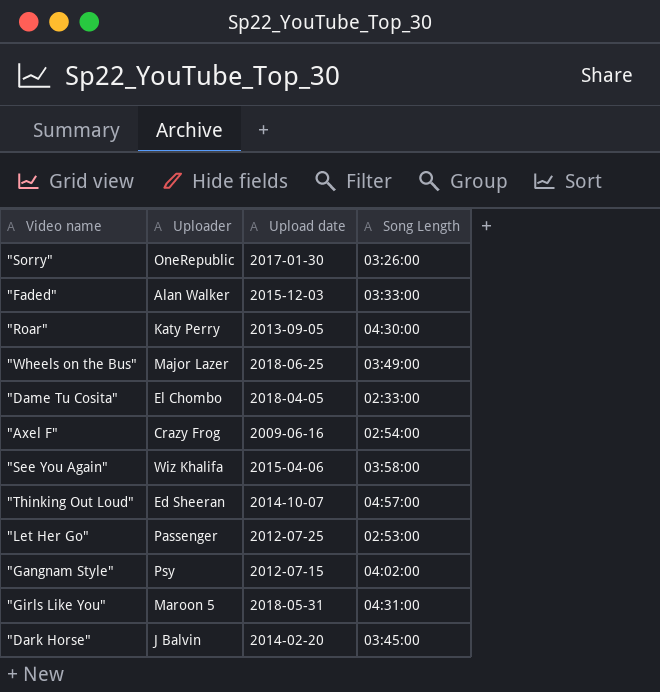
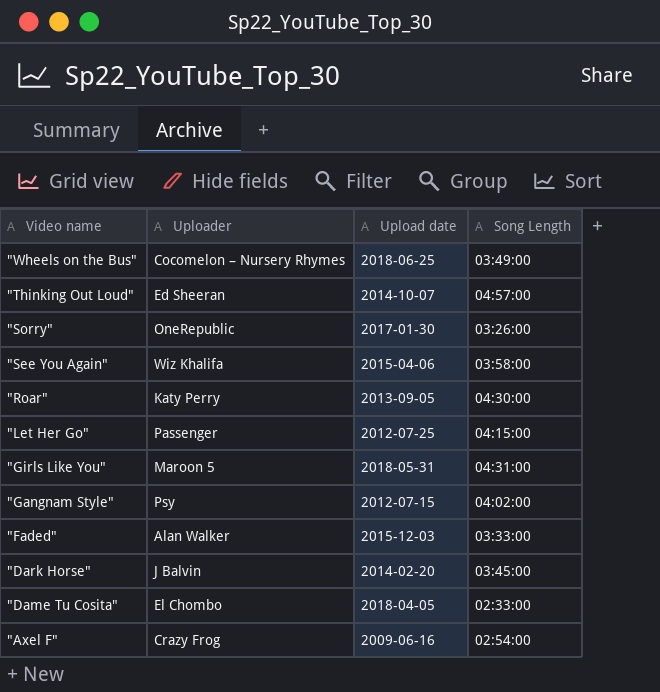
row order: none -> Video name descending
"Wheels on the Bus" | Uploader: Major Lazer -> Cocomelon – Nursery Rhymes
"Let Her Go" | Song Length: 02:53:00 -> 04:15:00

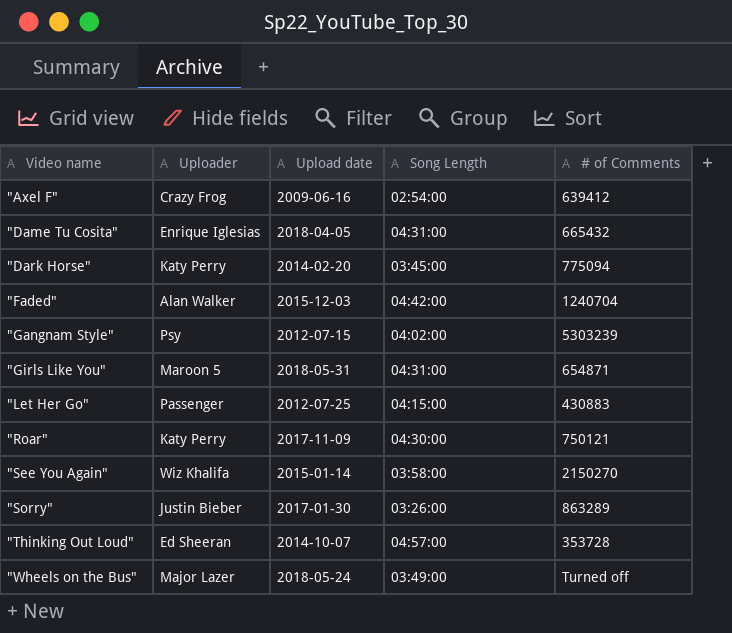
row order: Video name descending -> Video name ascending
column # of Comments | position: none -> 5
"Dame Tu Cosita" | Uploader: El Chombo -> Enrique Iglesias
"Dame Tu Cosita" | Song Length: 02:33:00 -> 04:31:00
"Dark Horse" | Uploader: J Balvin -> Katy Perry
"Faded" | Song Length: 03:33:00 -> 04:42:00
"Roar" | Upload date: 2013-09-05 -> 2017-11-09
"See You Again" | Upload date: 2015-04-06 -> 2015-01-14
"Sorry" | Uploader: OneRepublic -> Justin Bieber
"Wheels on the Bus" | Uploader: Cocomelon – Nursery Rhymes -> Major Lazer
"Wheels on the Bus" | Upload date: 2018-06-25 -> 2018-05-24

